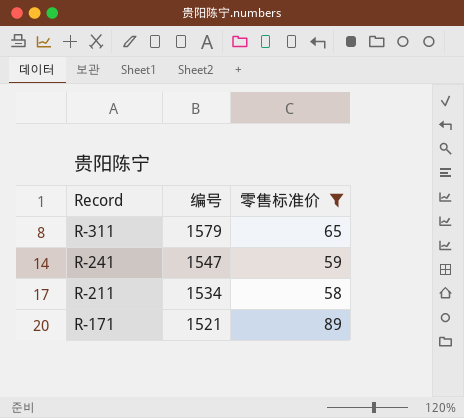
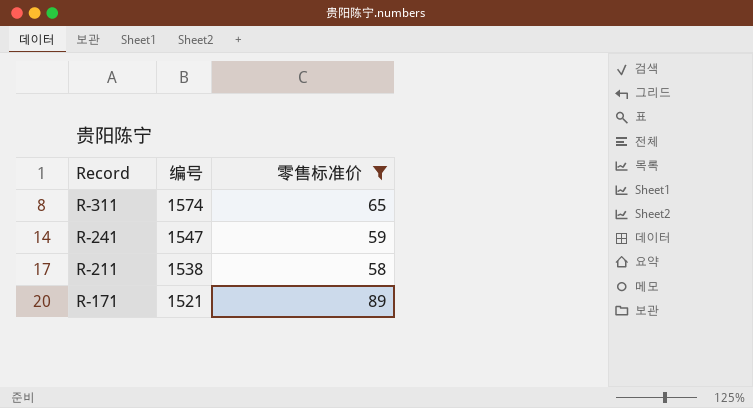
R-311 | 编号: 1579 -> 1574
R-211 | 编号: 1534 -> 1538

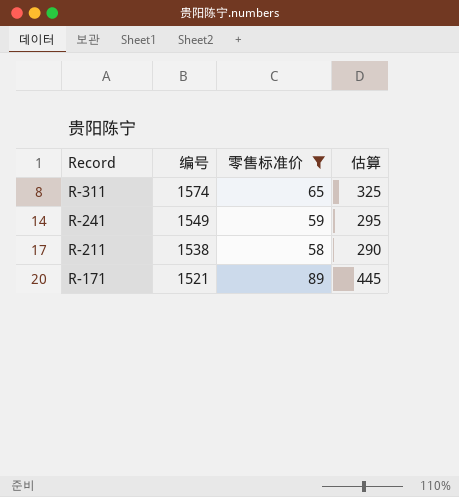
column 估算 | formula: none -> [零售标准价] * 5
R-241 | 编号: 1547 -> 1549

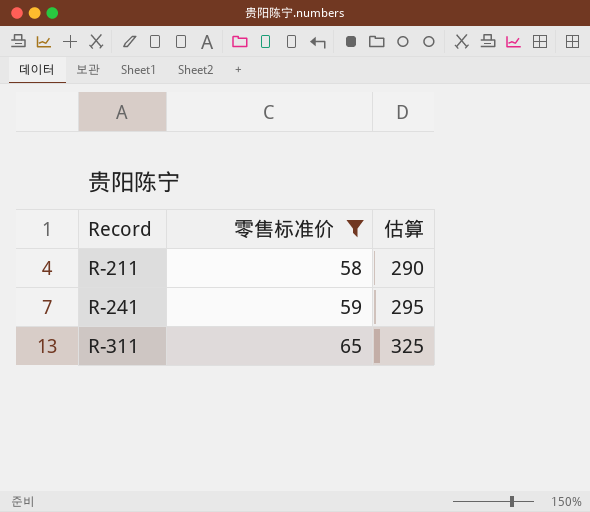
row order: Record descending -> Record ascending
column 编号 | position: 2 -> none
row R-171: 1521 | 89 | 445 -> none

